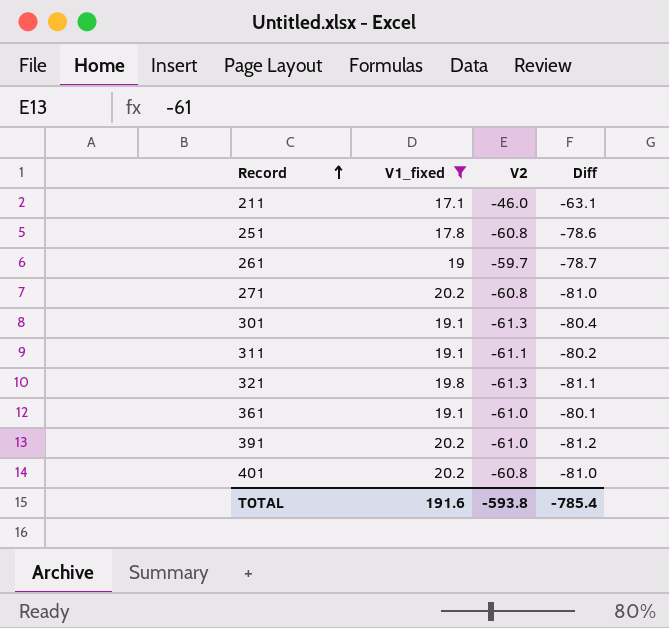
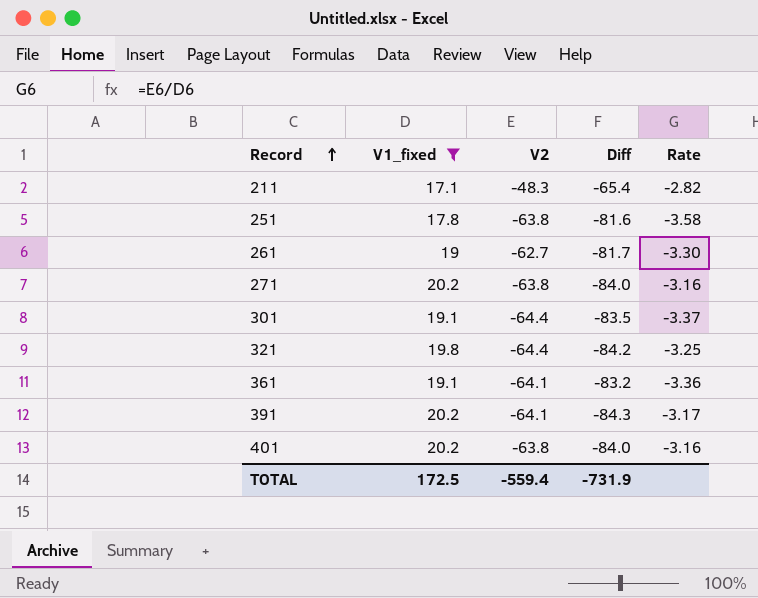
column Rate | formula: none -> [V2] / [V1_fixed]
row 311: 19.1 | -61.1 | -80.2 -> none
211 | V2: -46.0 -> -48.3
211 | Diff: -63.1 -> -65.4
251 | V2: -60.8 -> -63.8
251 | Diff: -78.6 -> -81.6
261 | V2: -59.7 -> -62.7
261 | Diff: -78.7 -> -81.7
271 | V2: -60.8 -> -63.8
271 | Diff: -81.0 -> -84.0
301 | V2: -61.3 -> -64.4
301 | Diff: -80.4 -> -83.5
321 | V2: -61.3 -> -64.4
321 | Diff: -81.1 -> -84.2
361 | V2: -61.0 -> -64.1
361 | Diff: -80.1 -> -83.2
391 | V2: -61.0 -> -64.1
391 | Diff: -81.2 -> -84.3
401 | V2: -60.8 -> -63.8
401 | Diff: -81.0 -> -84.0
TOTAL | V1_fixed: 191.6 -> 172.5
TOTAL | V2: -593.8 -> -559.4
TOTAL | Diff: -785.4 -> -731.9

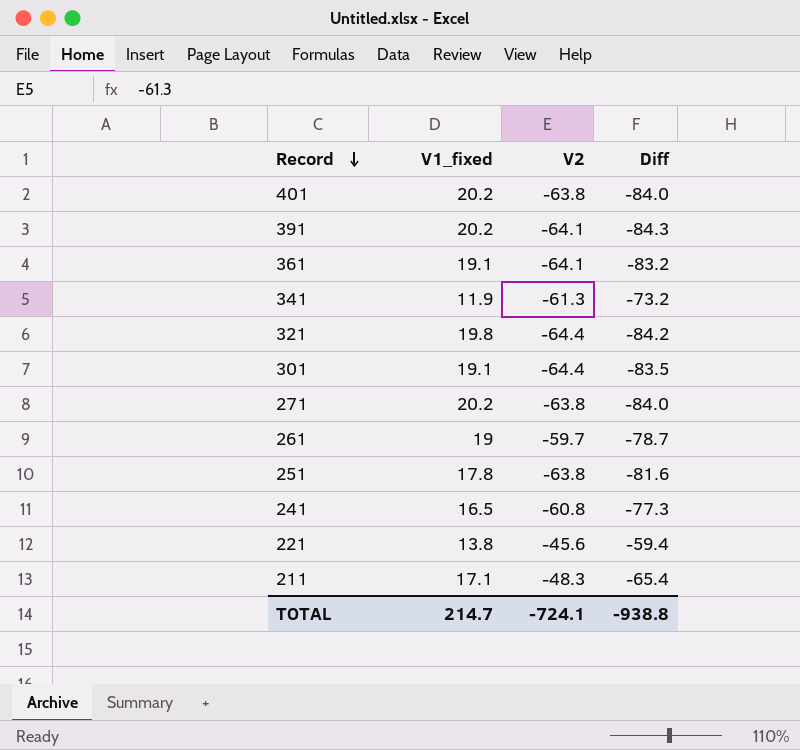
filter: V1_fixed >= 17.1 -> none
row order: Record ascending -> Record descending
column Rate | formula: [V2] / [V1_fixed] -> none
261 | V2: -62.7 -> -59.7
261 | Diff: -81.7 -> -78.7
TOTAL | V1_fixed: 172.5 -> 214.7
TOTAL | V2: -559.4 -> -724.1
TOTAL | Diff: -731.9 -> -938.8

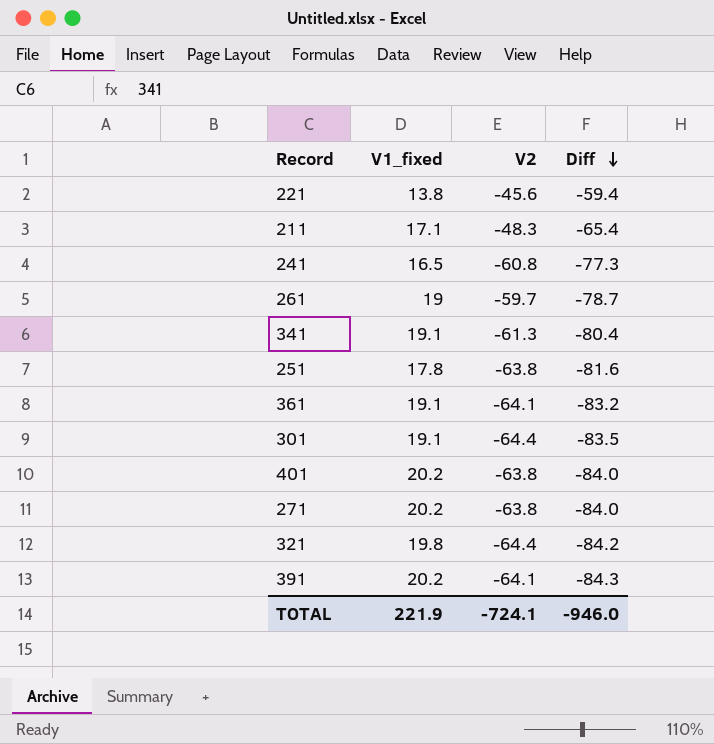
row order: Record descending -> Diff descending
341 | V1_fixed: 11.9 -> 19.1
341 | Diff: -73.2 -> -80.4
TOTAL | V1_fixed: 214.7 -> 221.9
TOTAL | Diff: -938.8 -> -946.0

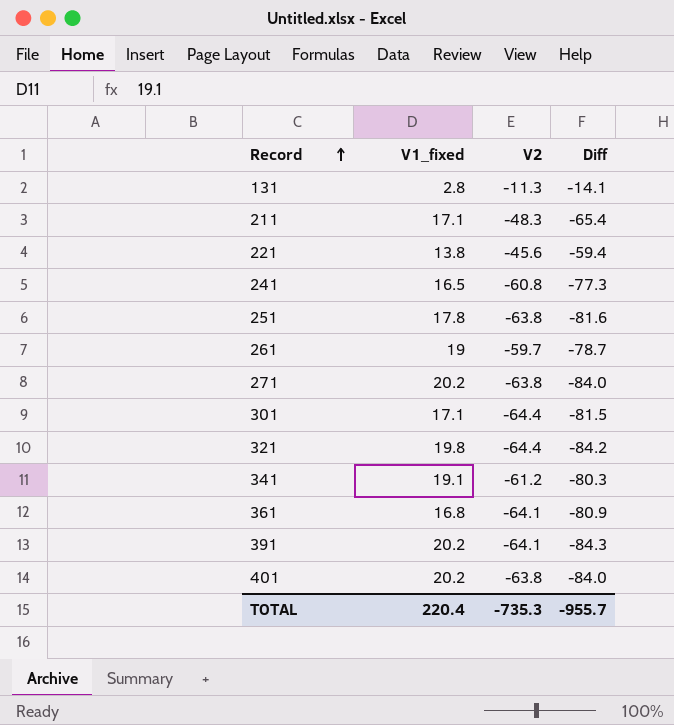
row order: Diff descending -> Record ascending
row 131: none -> 2.8 | -11.3 | -14.1
301 | V1_fixed: 19.1 -> 17.1
301 | Diff: -83.5 -> -81.5
341 | V2: -61.3 -> -61.2
341 | Diff: -80.4 -> -80.3
361 | V1_fixed: 19.1 -> 16.8
361 | Diff: -83.2 -> -80.9
TOTAL | V1_fixed: 221.9 -> 220.4
TOTAL | V2: -724.1 -> -735.3
TOTAL | Diff: -946.0 -> -955.7

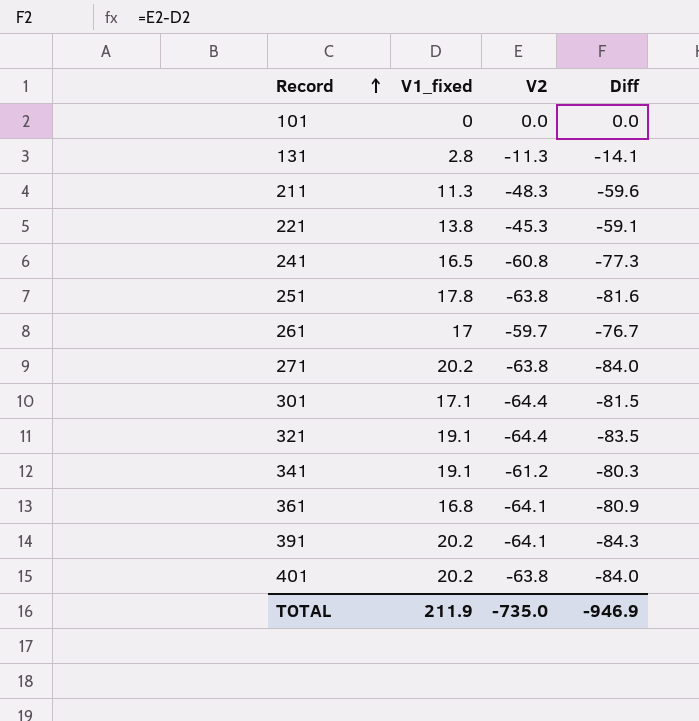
row 101: none -> 0 | 0.0 | 0.0
211 | V1_fixed: 17.1 -> 11.3
211 | Diff: -65.4 -> -59.6
221 | V2: -45.6 -> -45.3
221 | Diff: -59.4 -> -59.1
261 | V1_fixed: 19 -> 17
261 | Diff: -78.7 -> -76.7
321 | V1_fixed: 19.8 -> 19.1
321 | Diff: -84.2 -> -83.5
TOTAL | V1_fixed: 220.4 -> 211.9
TOTAL | V2: -735.3 -> -735.0
TOTAL | Diff: -955.7 -> -946.9

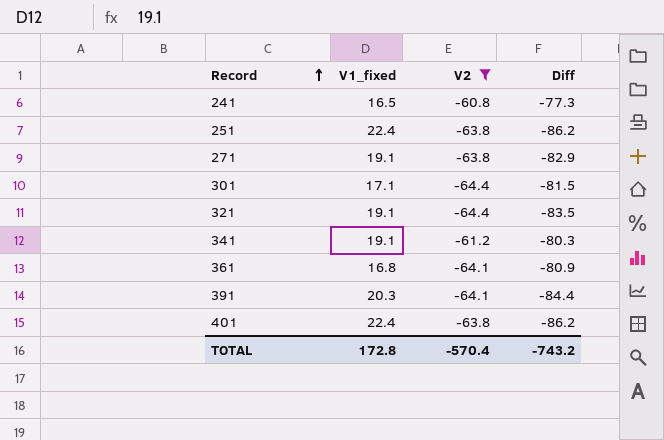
filter: none -> V2 <= -60.8
251 | V1_fixed: 17.8 -> 22.4
251 | Diff: -81.6 -> -86.2
271 | V1_fixed: 20.2 -> 19.1
271 | Diff: -84.0 -> -82.9
391 | V1_fixed: 20.2 -> 20.3
391 | Diff: -84.3 -> -84.4
401 | V1_fixed: 20.2 -> 22.4
401 | Diff: -84.0 -> -86.2
TOTAL | V1_fixed: 211.9 -> 172.8
TOTAL | V2: -735.0 -> -570.4
TOTAL | Diff: -946.9 -> -743.2

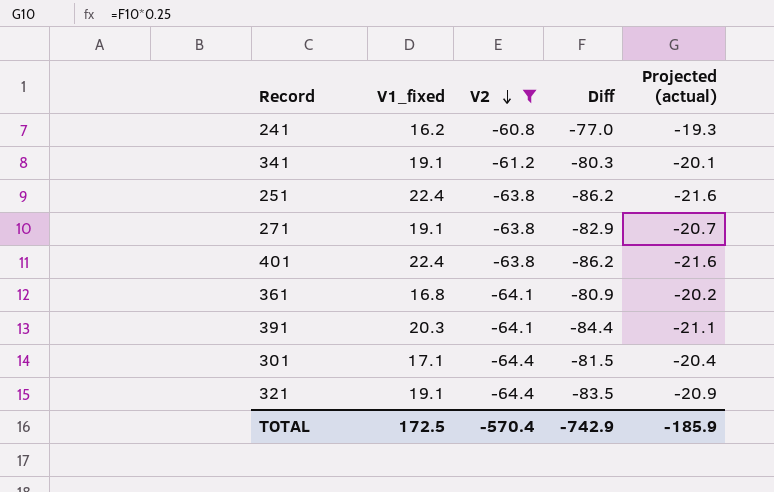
row order: Record ascending -> V2 descending
column Projected (actual) | formula: none -> [Diff] * 0.25
241 | V1_fixed: 16.5 -> 16.2
241 | Diff: -77.3 -> -77.0
TOTAL | V1_fixed: 172.8 -> 172.5
TOTAL | Diff: -743.2 -> -742.9

